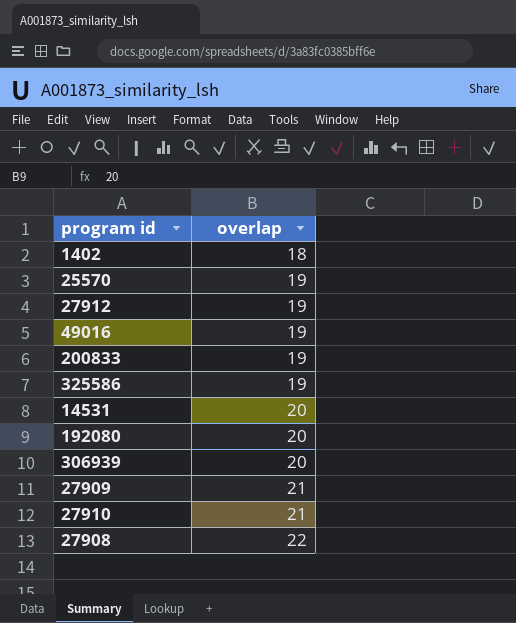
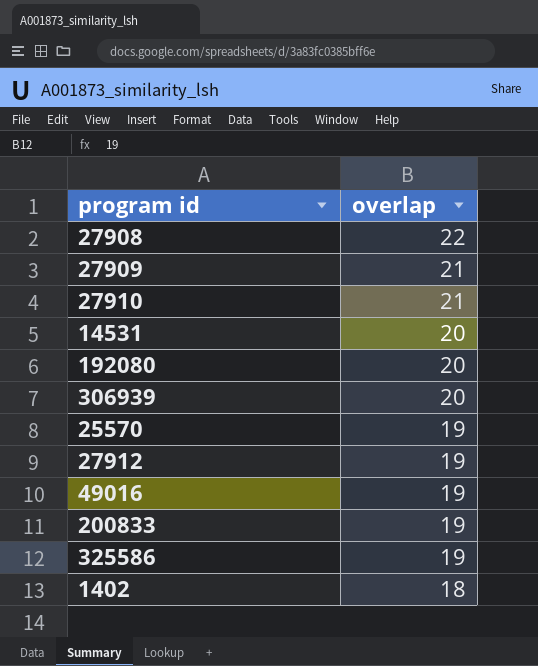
row order: overlap ascending -> overlap descending

